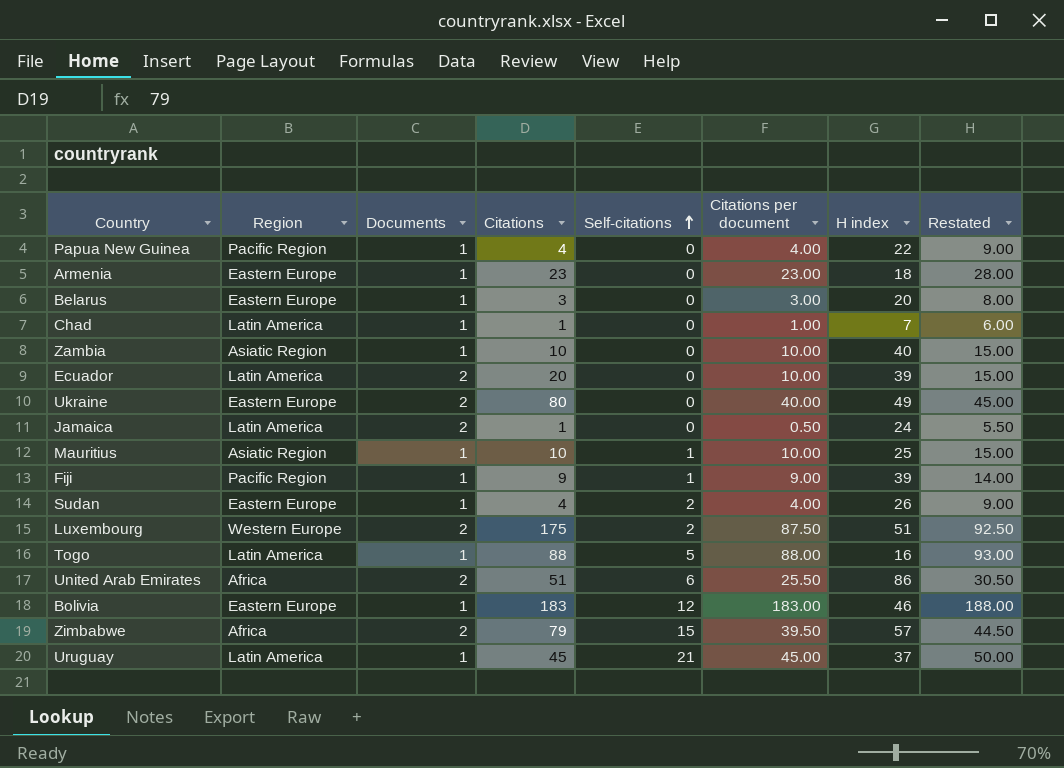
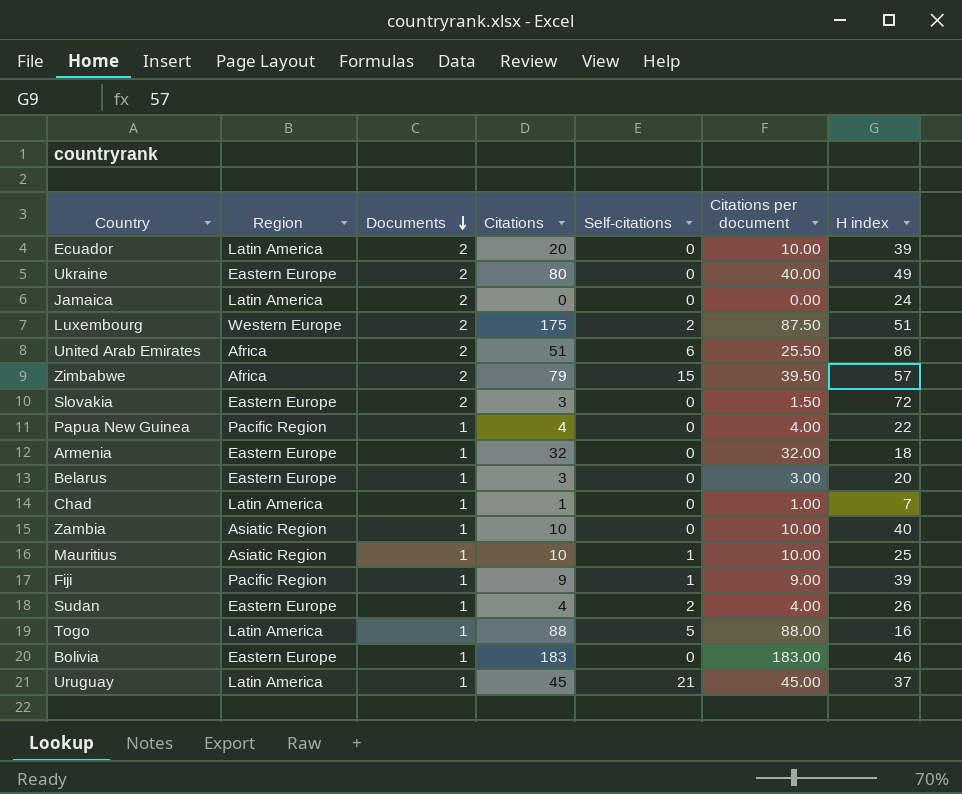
row order: Self-citations ascending -> Documents descending
column Restated | formula: [Citations per document] + 5 -> none
Jamaica | Citations: 1 -> 0
Jamaica | Citations per document: 0.50 -> 0.00
row Slovakia: none -> Eastern Europe | 2 | 3 | 0 | 1.50 | 72
Armenia | Citations: 23 -> 32
Armenia | Citations per document: 23.00 -> 32.00
Bolivia | Self-citations: 12 -> 0

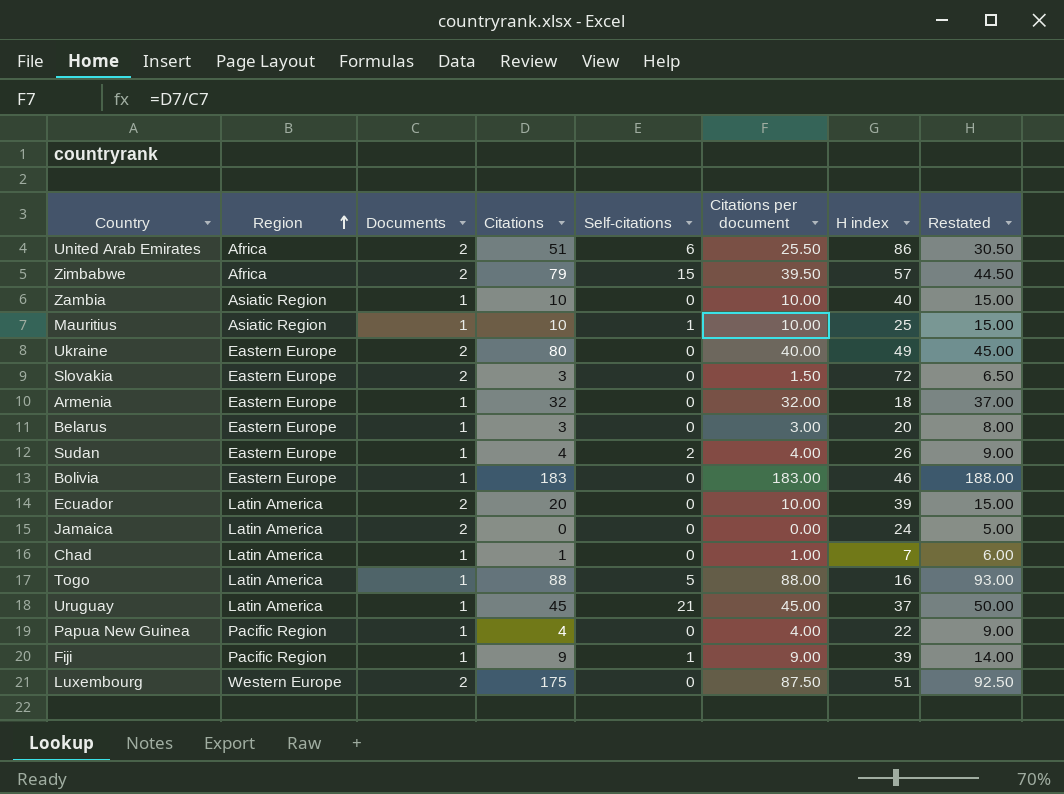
row order: Documents descending -> Region ascending
column Restated | formula: none -> [Citations per document] + 5
Luxembourg | Self-citations: 2 -> 0

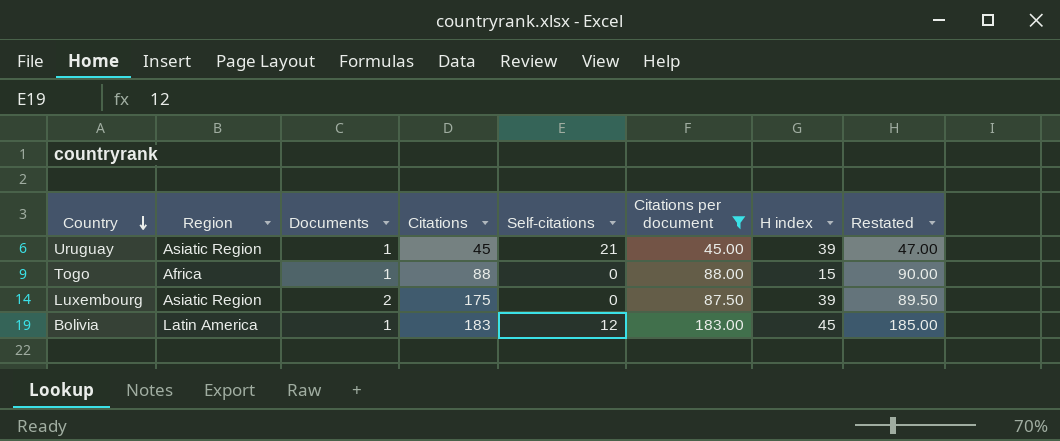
filter: none -> Citations per document >= 45.00
row order: Region ascending -> Country descending
column Restated | formula: [Citations per document] + 5 -> [Citations per document] + 2
Uruguay | Region: Latin America -> Asiatic Region
Uruguay | H index: 37 -> 39
Togo | Region: Latin America -> Africa
Togo | Self-citations: 5 -> 0
Togo | H index: 16 -> 15
Luxembourg | Region: Western Europe -> Asiatic Region
Luxembourg | H index: 51 -> 39
Bolivia | Region: Eastern Europe -> Latin America
Bolivia | Self-citations: 0 -> 12
Bolivia | H index: 46 -> 45

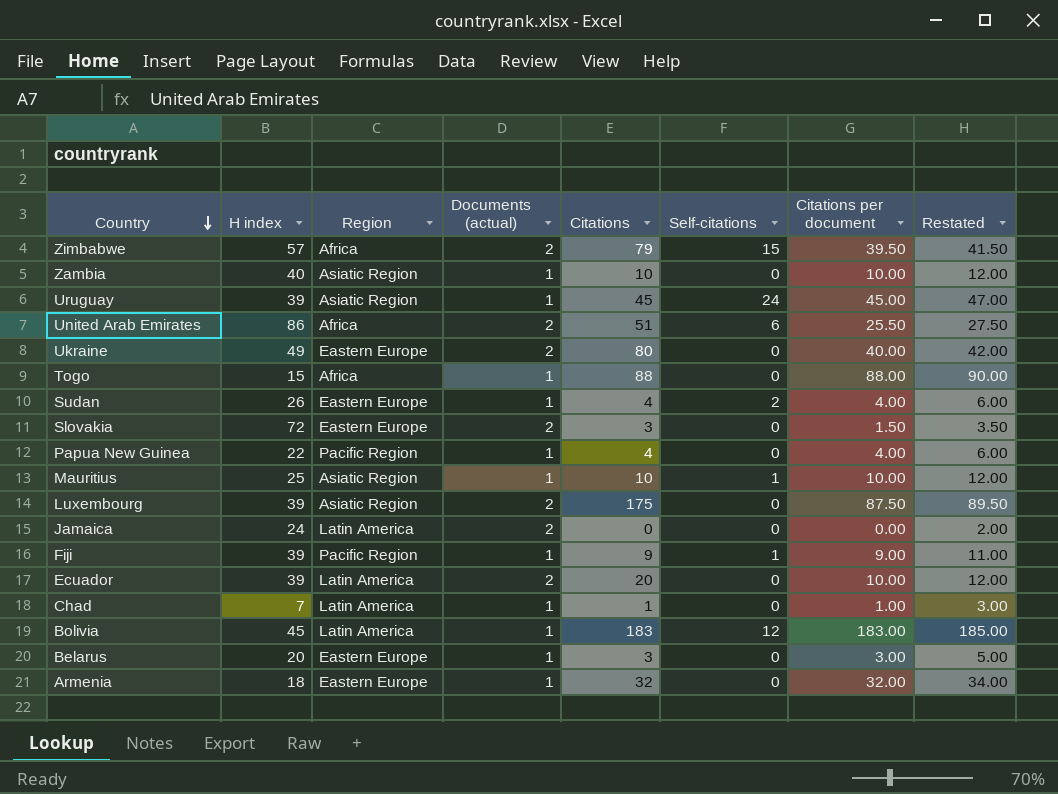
filter: Citations per document >= 45.00 -> none
column H index | position: 7 -> 2
column name: Documents -> Documents (actual)
Uruguay | Self-citations: 21 -> 24

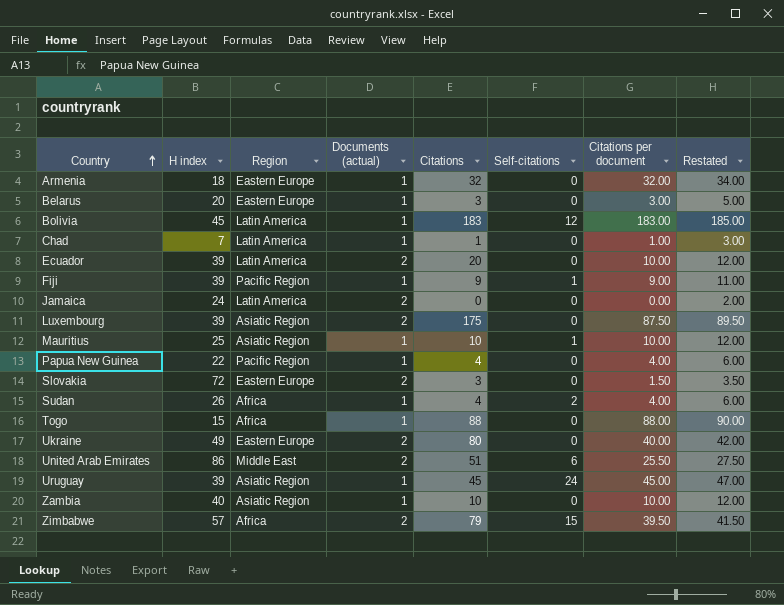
row order: Country descending -> Country ascending
Sudan | Region: Eastern Europe -> Africa
United Arab Emirates | Region: Africa -> Middle East

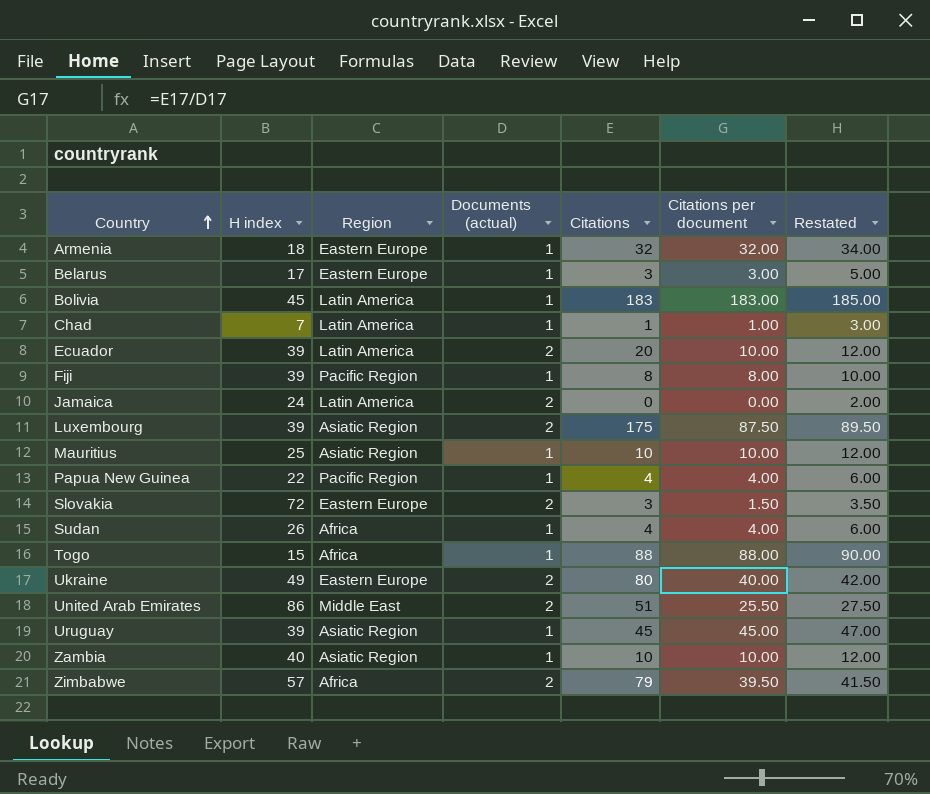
column Self-citations | position: 6 -> none
Belarus | H index: 20 -> 17
Fiji | Citations: 9 -> 8
Fiji | Citations per document: 9.00 -> 8.00
Fiji | Restated: 11.00 -> 10.00

